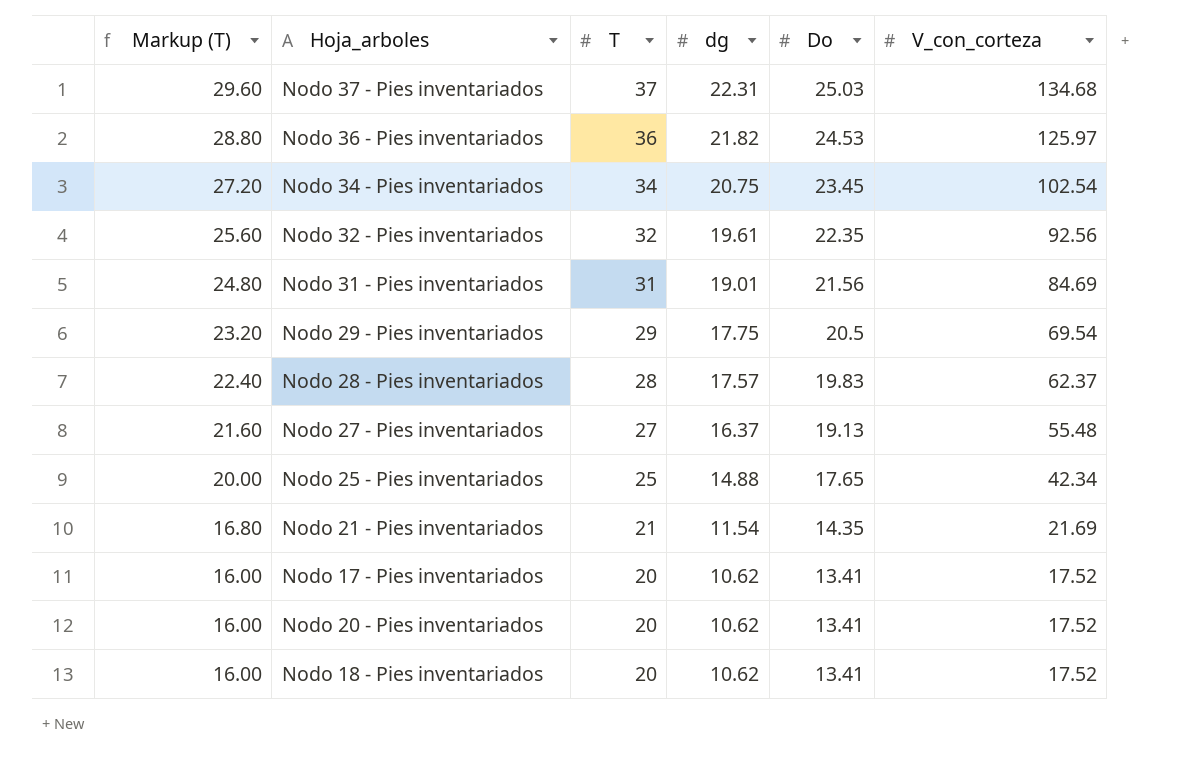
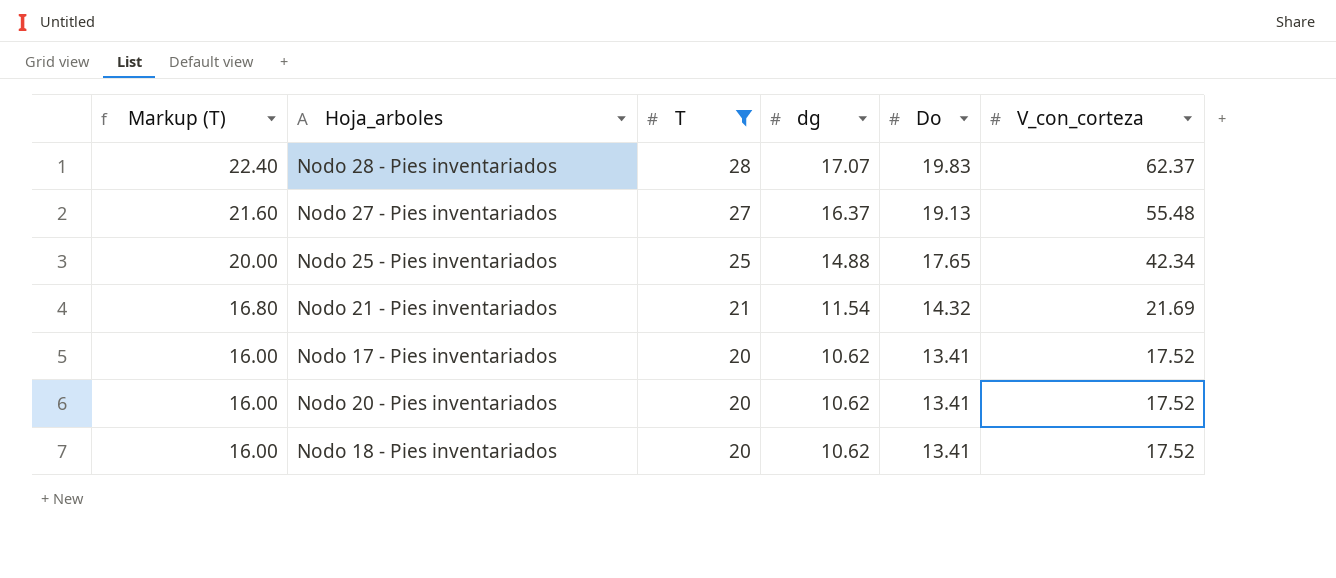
filter: none -> T <= 28
Nodo 28 - Pies inventariados | dg: 17.57 -> 17.07
Nodo 21 - Pies inventariados | Do: 14.35 -> 14.32

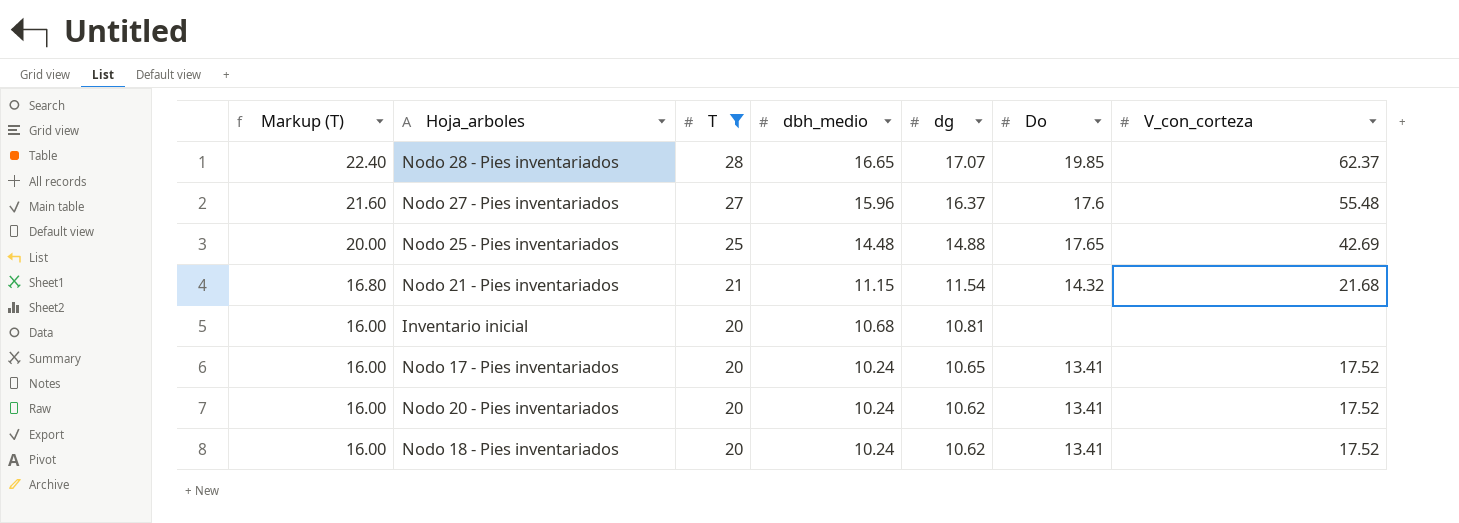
column dbh_medio | position: none -> 4
Nodo 28 - Pies inventariados | Do: 19.83 -> 19.85
Nodo 27 - Pies inventariados | Do: 19.13 -> 17.6
Nodo 25 - Pies inventariados | V_con_corteza: 42.34 -> 42.69
Nodo 21 - Pies inventariados | V_con_corteza: 21.69 -> 21.68
row Inventario inicial: none -> 16.00 | 20 | 10.68 | 10.81 | none | none
Nodo 17 - Pies inventariados | dg: 10.62 -> 10.65

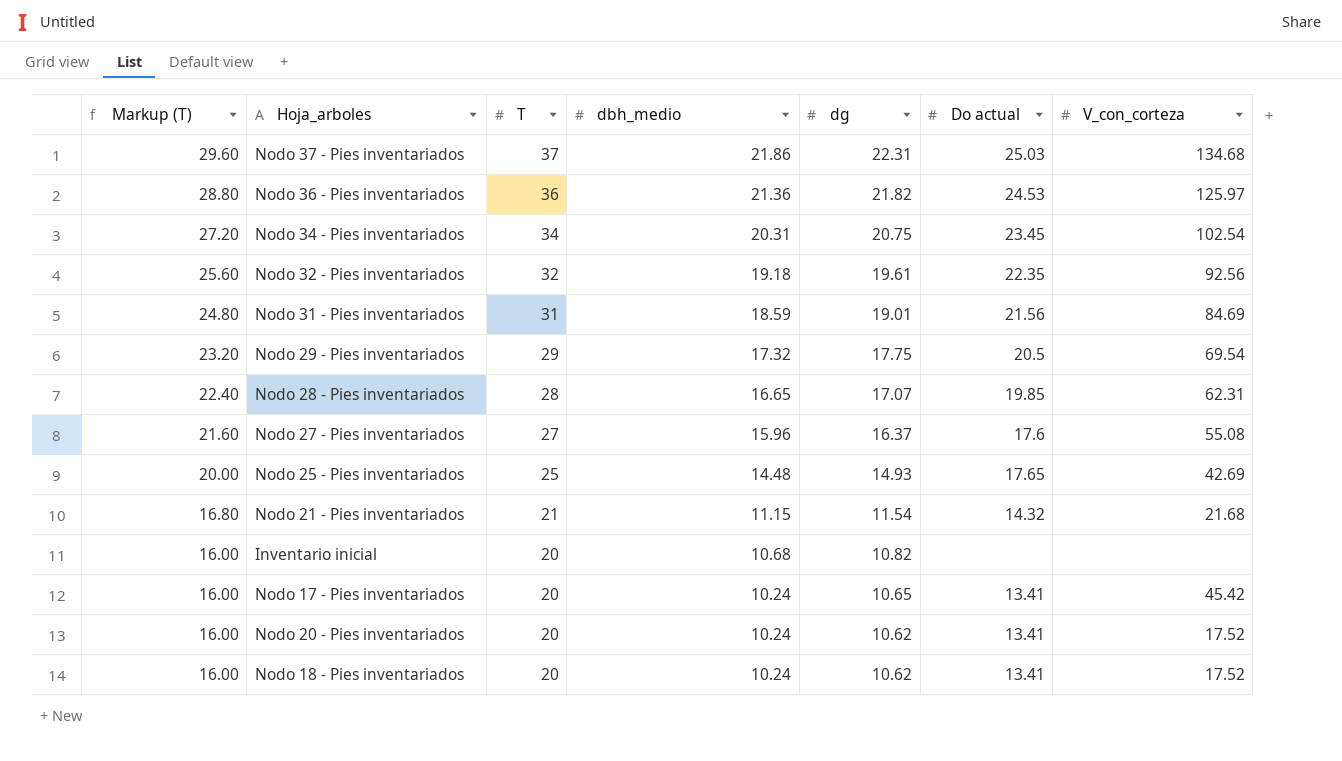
filter: T <= 28 -> none
column name: Do -> Do actual
Nodo 28 - Pies inventariados | V_con_corteza: 62.37 -> 62.31
Nodo 27 - Pies inventariados | V_con_corteza: 55.48 -> 55.08
Nodo 25 - Pies inventariados | dg: 14.88 -> 14.93
Inventario inicial | dg: 10.81 -> 10.82
Nodo 17 - Pies inventariados | V_con_corteza: 17.52 -> 45.42

